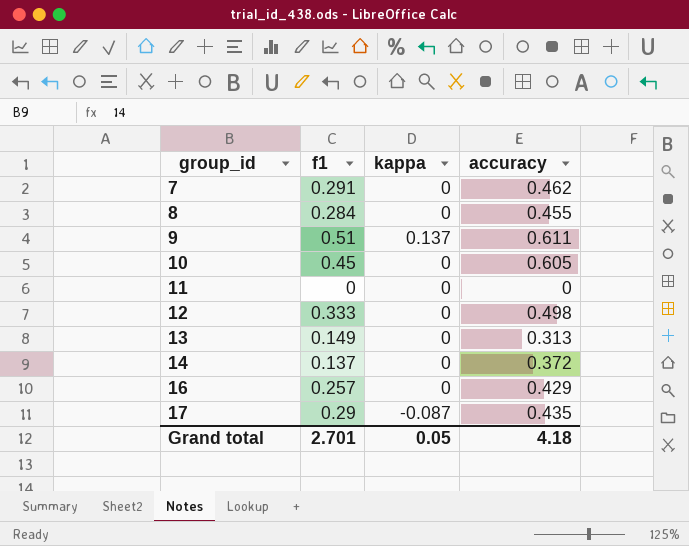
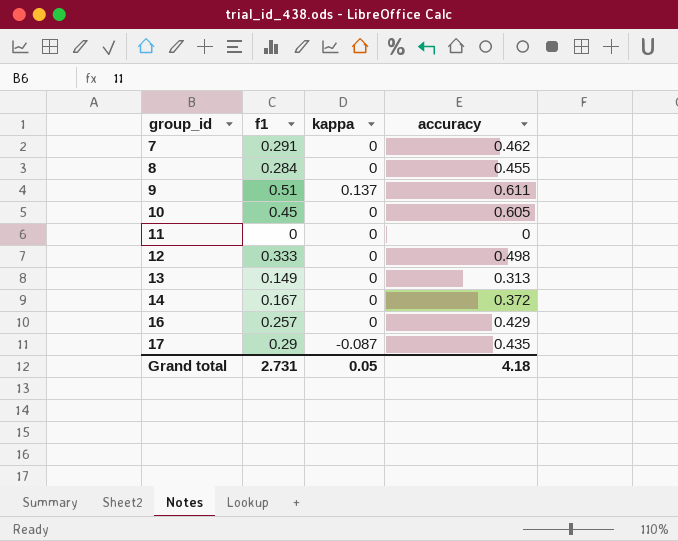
14 | f1: 0.137 -> 0.167
Grand total | f1: 2.701 -> 2.731

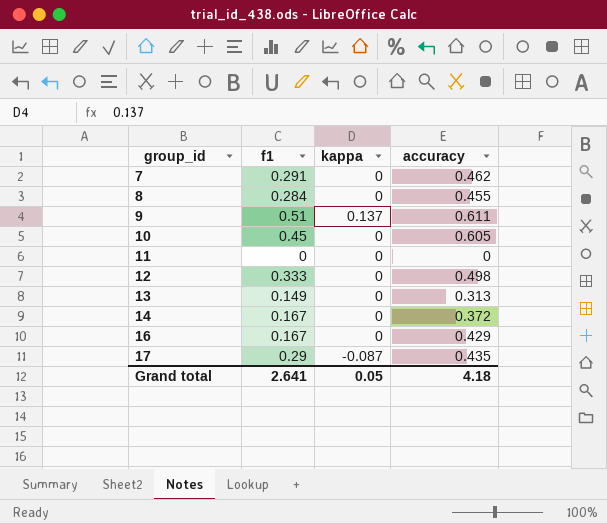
16 | f1: 0.257 -> 0.167
Grand total | f1: 2.731 -> 2.641

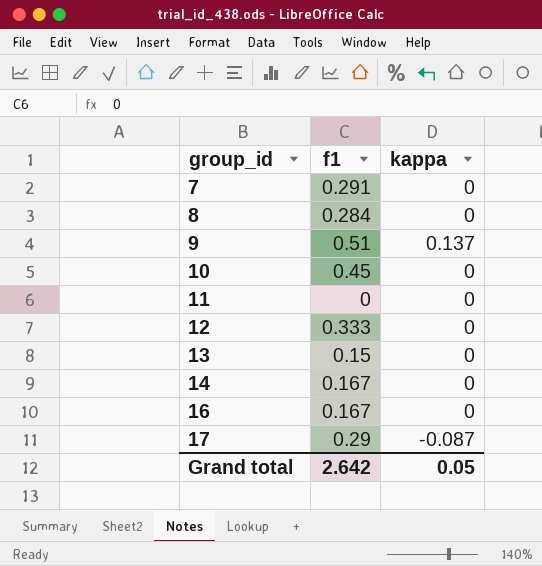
column accuracy | position: 4 -> none
13 | f1: 0.149 -> 0.15
Grand total | f1: 2.641 -> 2.642

